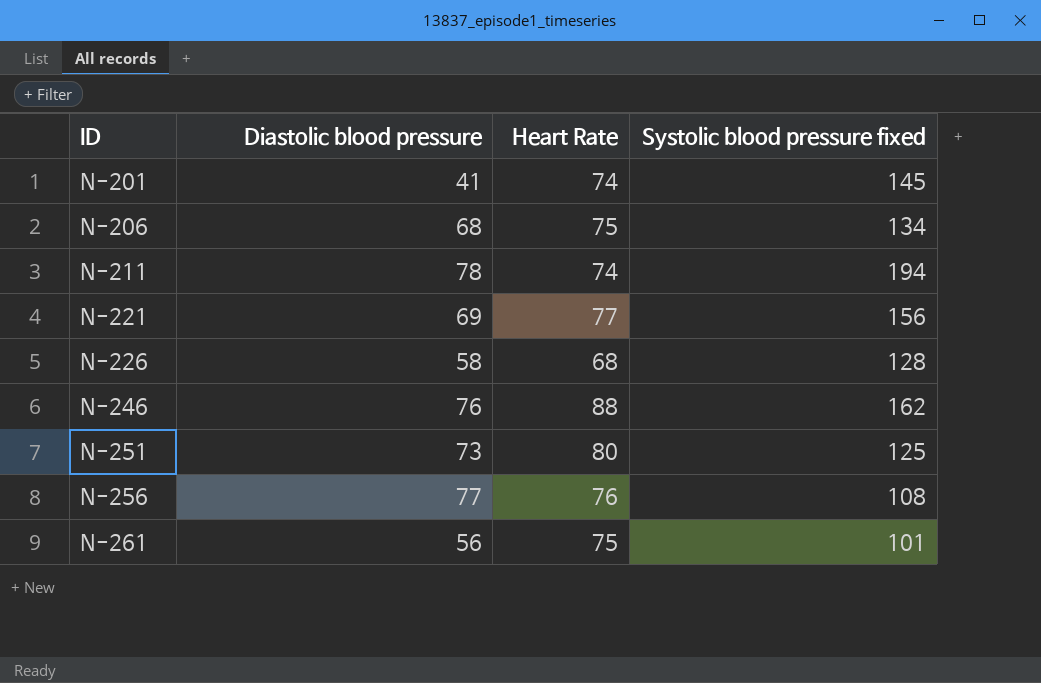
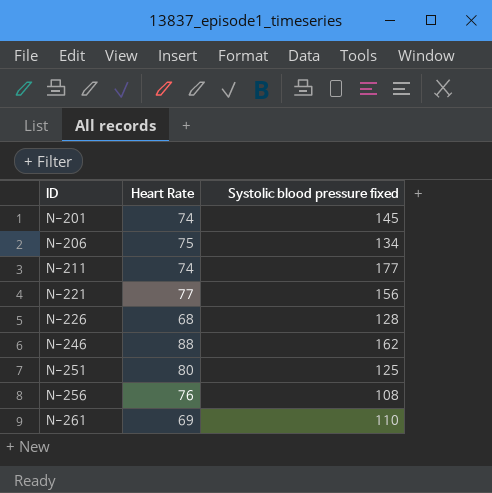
column Diastolic blood pressure | position: 2 -> none
N-211 | Systolic blood pressure fixed: 194 -> 177
N-261 | Heart Rate: 75 -> 69
N-261 | Systolic blood pressure fixed: 101 -> 110

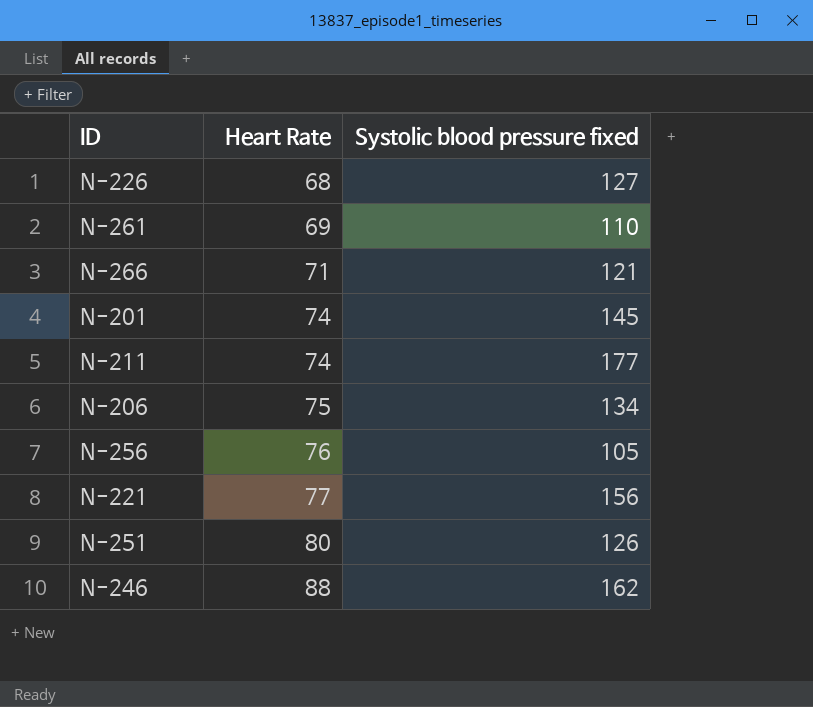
row order: ID ascending -> Heart Rate ascending
N-226 | Systolic blood pressure fixed: 128 -> 127
row N-266: none -> 71 | 121
N-256 | Systolic blood pressure fixed: 108 -> 105
N-251 | Systolic blood pressure fixed: 125 -> 126

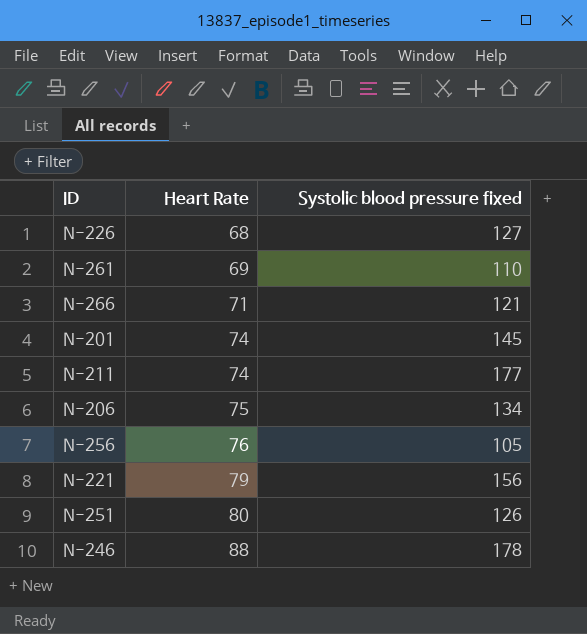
N-221 | Heart Rate: 77 -> 79
N-246 | Systolic blood pressure fixed: 162 -> 178

